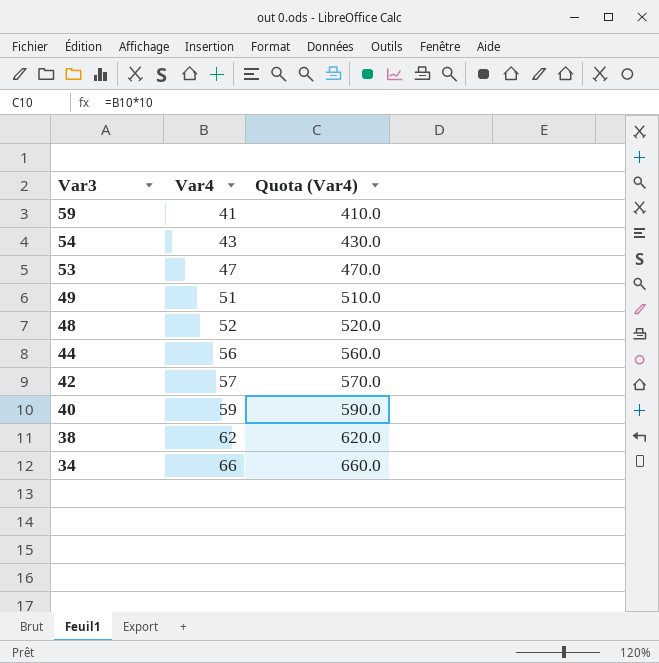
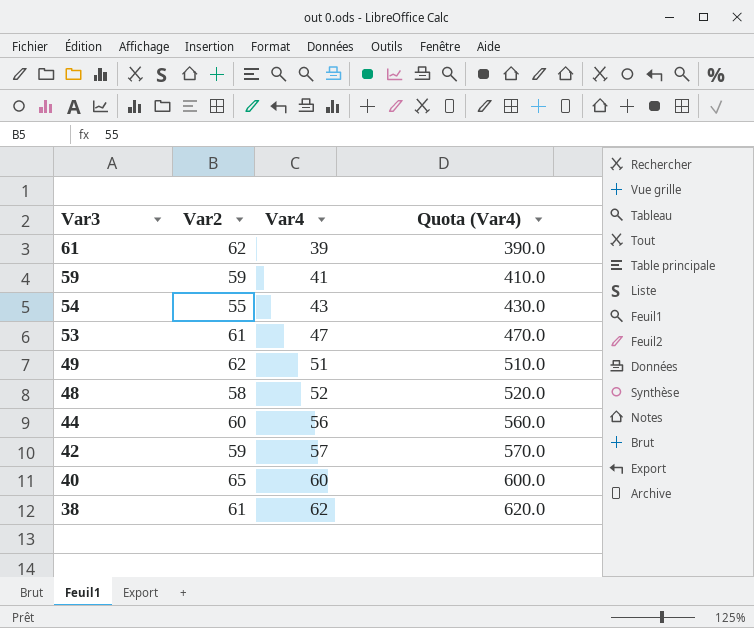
column Var2 | position: none -> 2
row 34: 66 | 660.0 -> none
row 61: none -> 62 | 39 | 390.0
40 | Var4: 59 -> 60
40 | Quota (Var4): 590.0 -> 600.0

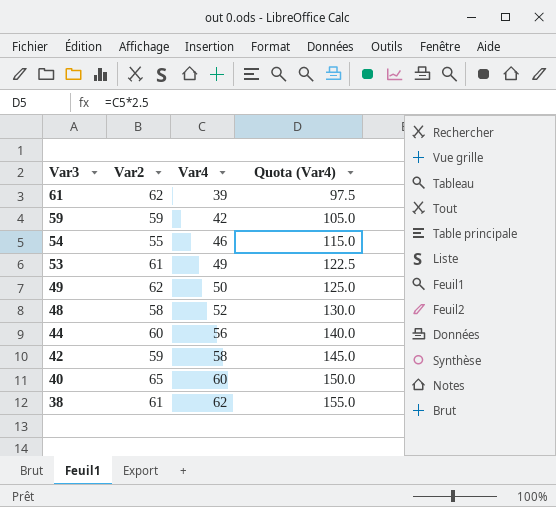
column Quota (Var4) | formula: [Var4] * 10 -> [Var4] * 2.5
59 | Var4: 41 -> 42
54 | Var4: 43 -> 46
53 | Var4: 47 -> 49
49 | Var4: 51 -> 50
42 | Var4: 57 -> 58

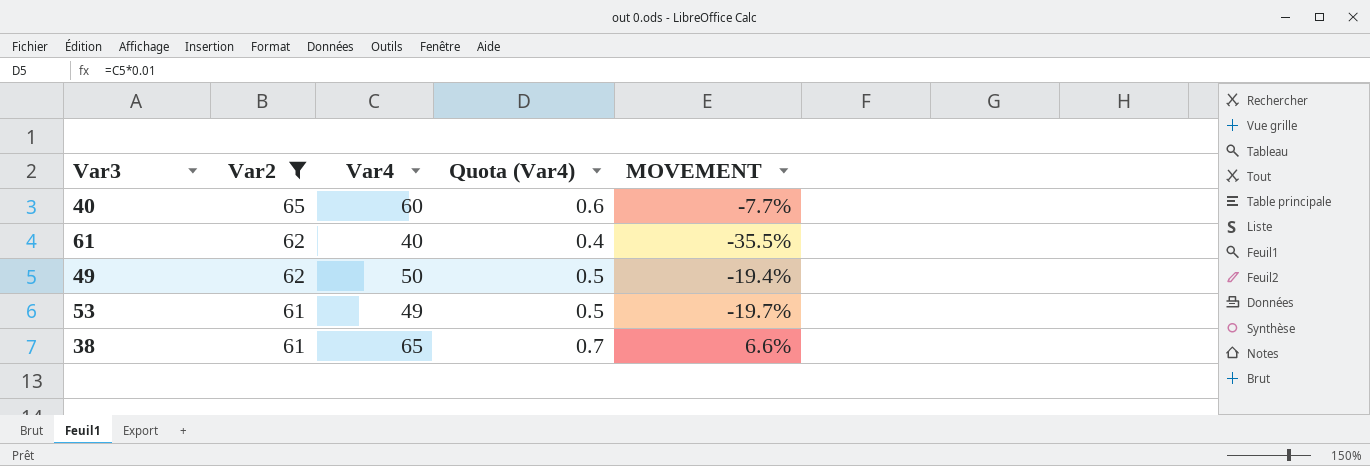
filter: none -> Var2 >= 61
row order: Var3 descending -> Var2 descending
column Quota (Var4) | formula: [Var4] * 2.5 -> [Var4] * 0.01
column MOVEMENT | formula: none -> ([Var4] - [Var2]) / [Var2]
61 | Var4: 39 -> 40
38 | Var4: 62 -> 65

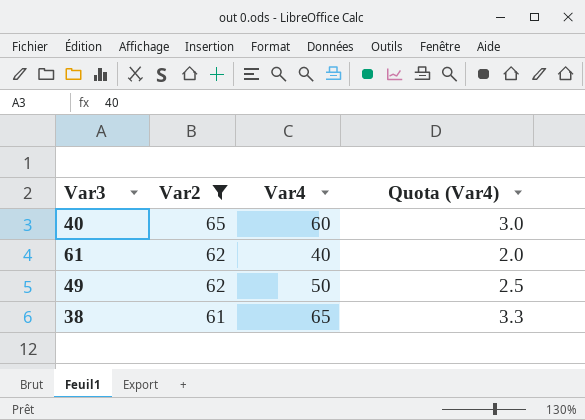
column MOVEMENT | formula: ([Var4] - [Var2]) / [Var2] -> none
column Quota (Var4) | formula: [Var4] * 0.01 -> [Var4] * 0.05
row 53: 61 | 49 | 0.5 | -19.7% -> none

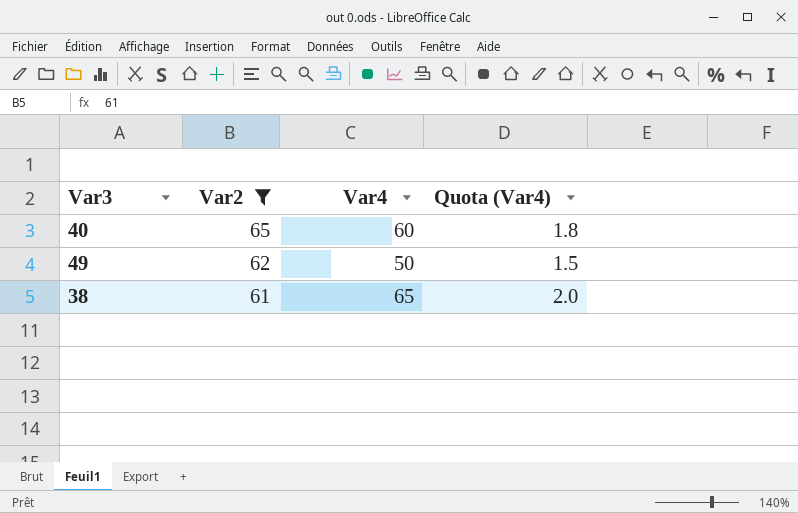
column Quota (Var4) | formula: [Var4] * 0.05 -> [Var4] * 0.03
row 61: 62 | 40 | 2.0 -> none

